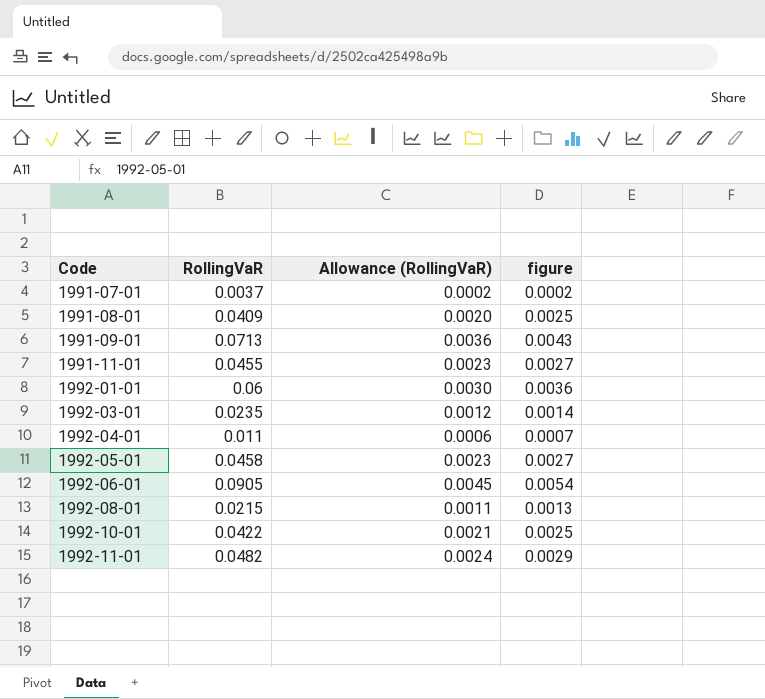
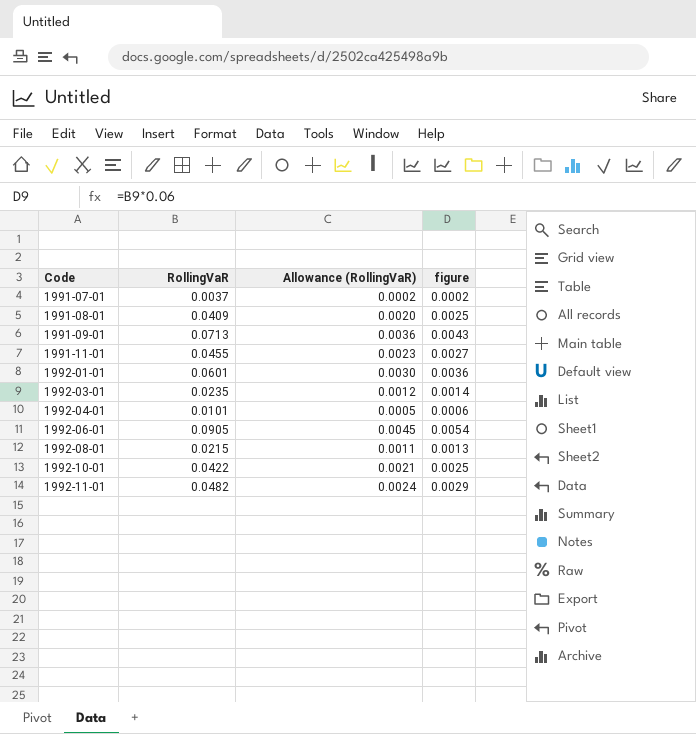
row 1992-05-01: 0.0458 | 0.0023 | 0.0027 -> none
1992-01-01 | RollingVaR: 0.06 -> 0.0601
1992-04-01 | RollingVaR: 0.011 -> 0.0101
1992-04-01 | Allowance (RollingVaR): 0.0006 -> 0.0005
1992-04-01 | figure: 0.0007 -> 0.0006

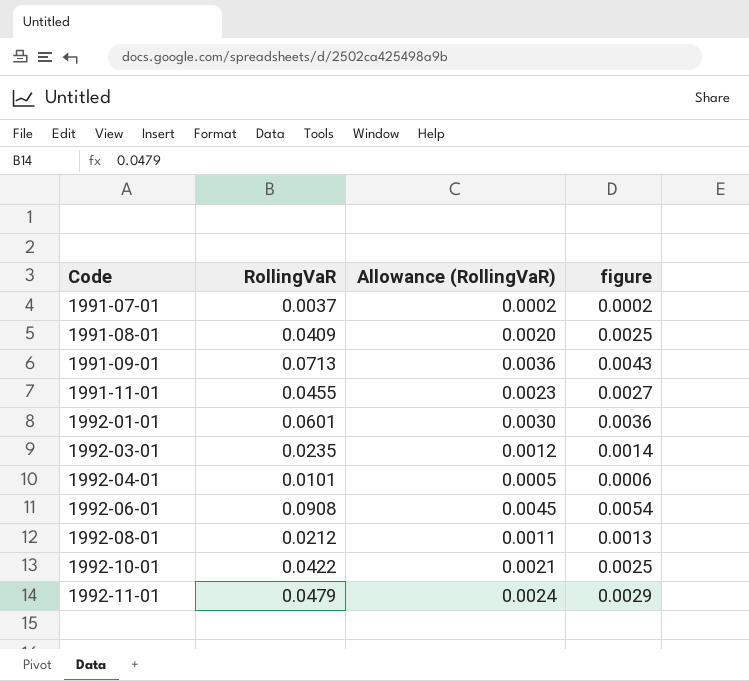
1992-06-01 | RollingVaR: 0.0905 -> 0.0908
1992-08-01 | RollingVaR: 0.0215 -> 0.0212
1992-11-01 | RollingVaR: 0.0482 -> 0.0479

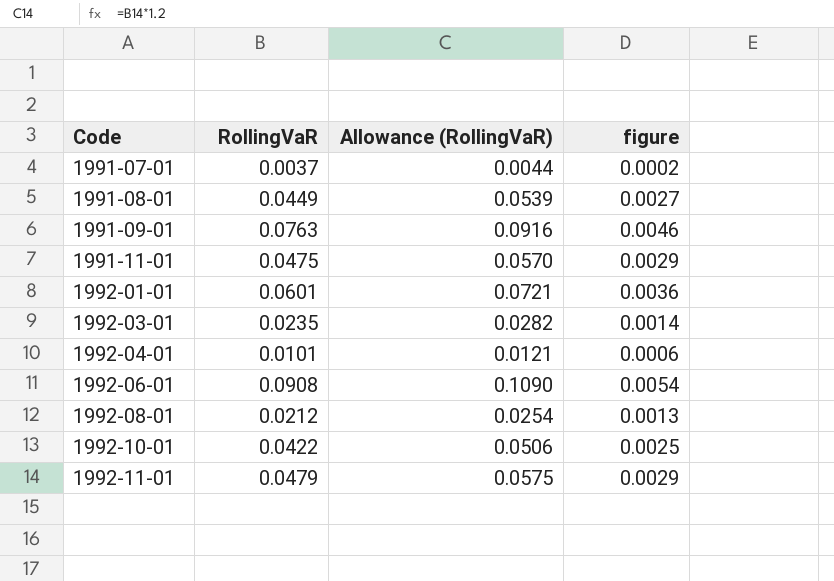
column Allowance (RollingVaR) | formula: [RollingVaR] * 0.05 -> [RollingVaR] * 1.2
1991-08-01 | RollingVaR: 0.0409 -> 0.0449
1991-08-01 | figure: 0.0025 -> 0.0027
1991-09-01 | RollingVaR: 0.0713 -> 0.0763
1991-09-01 | figure: 0.0043 -> 0.0046
1991-11-01 | RollingVaR: 0.0455 -> 0.0475
1991-11-01 | figure: 0.0027 -> 0.0029

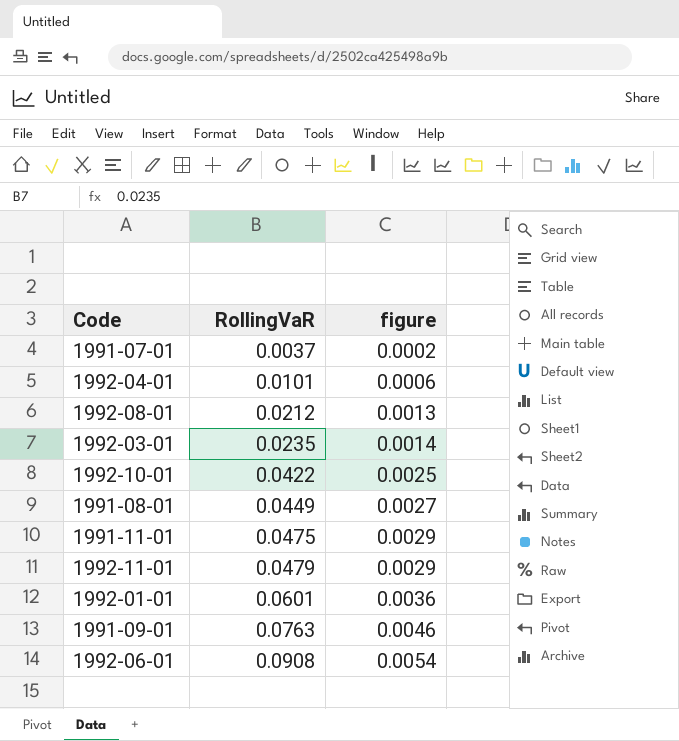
row order: Code ascending -> RollingVaR ascending
column Allowance (RollingVaR) | formula: [RollingVaR] * 1.2 -> none

